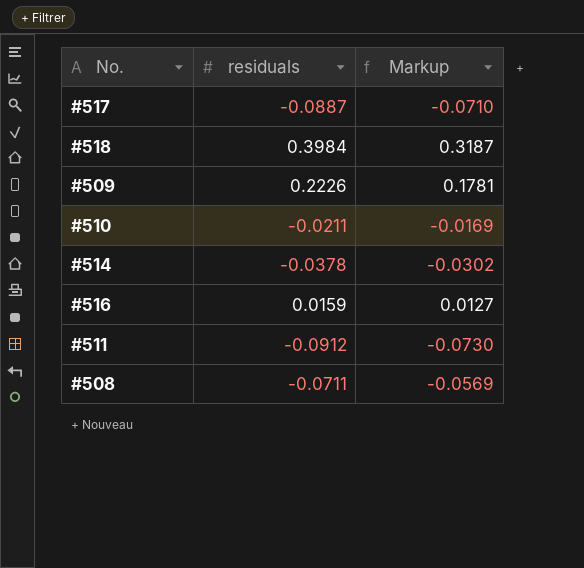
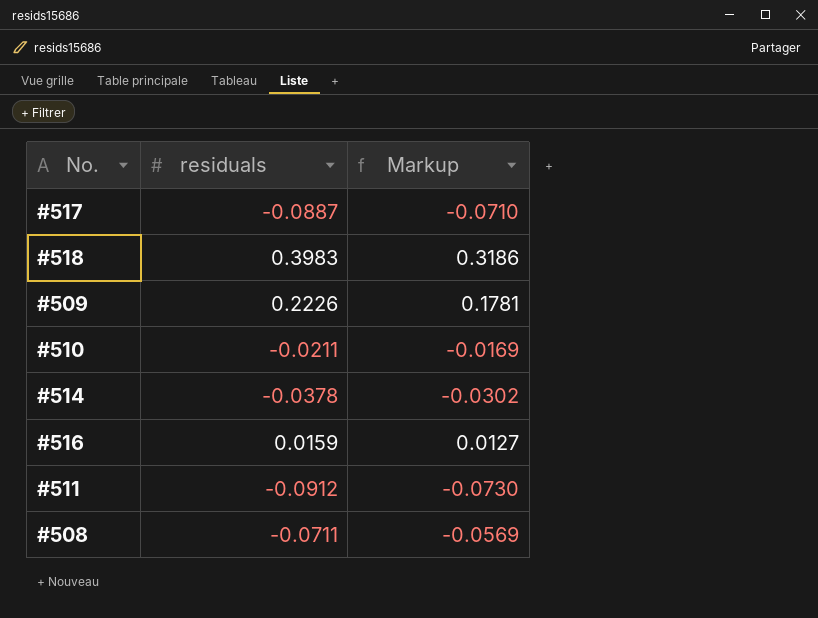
#518 | residuals: 0.3984 -> 0.3983
#518 | Markup: 0.3187 -> 0.3186

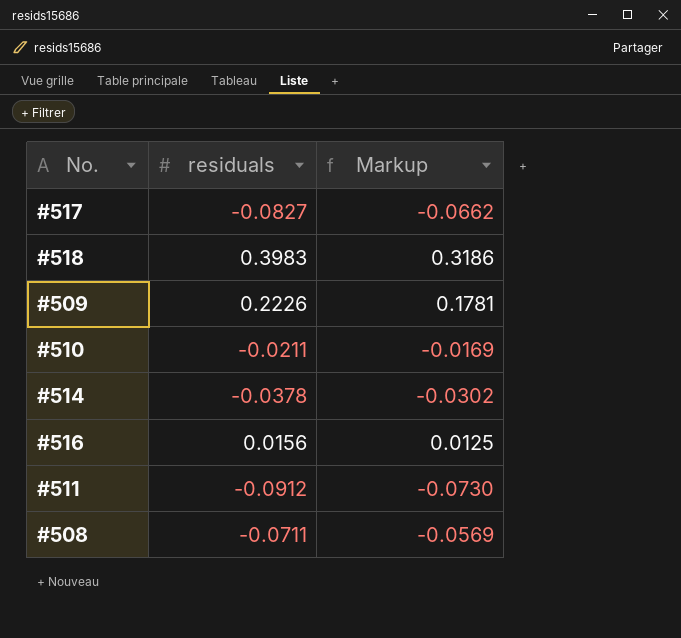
#517 | residuals: -0.0887 -> -0.0827
#517 | Markup: -0.0710 -> -0.0662
#516 | residuals: 0.0159 -> 0.0156
#516 | Markup: 0.0127 -> 0.0125

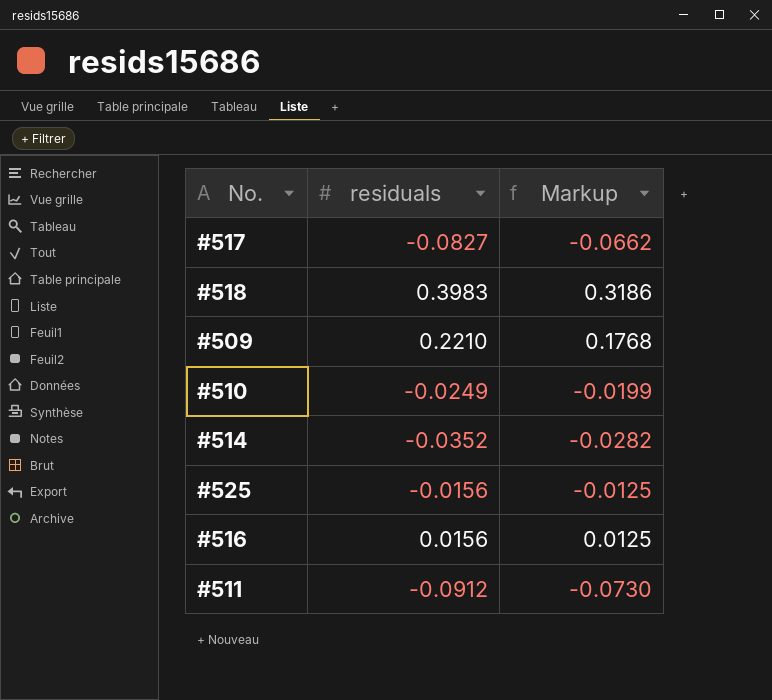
row #508: -0.0711 | -0.0569 -> none
#509 | residuals: 0.2226 -> 0.2210
#509 | Markup: 0.1781 -> 0.1768
#510 | residuals: -0.0211 -> -0.0249
#510 | Markup: -0.0169 -> -0.0199
#514 | residuals: -0.0378 -> -0.0352
#514 | Markup: -0.0302 -> -0.0282
row #525: none -> -0.0156 | -0.0125

